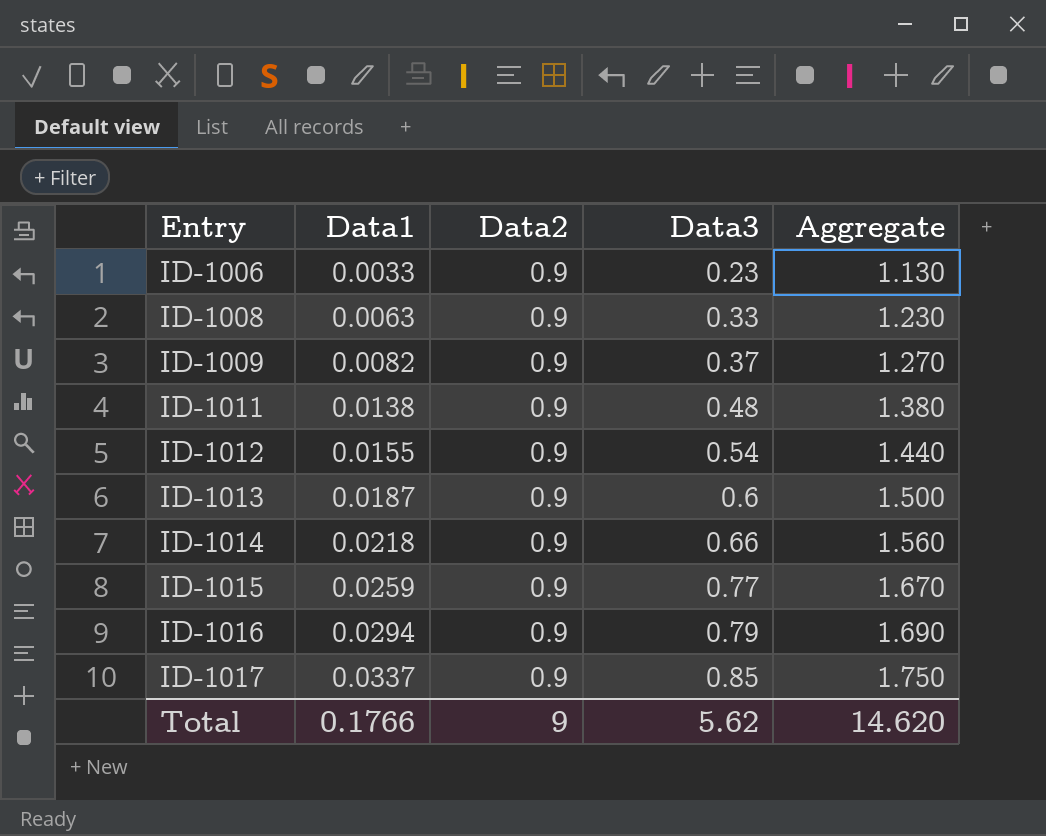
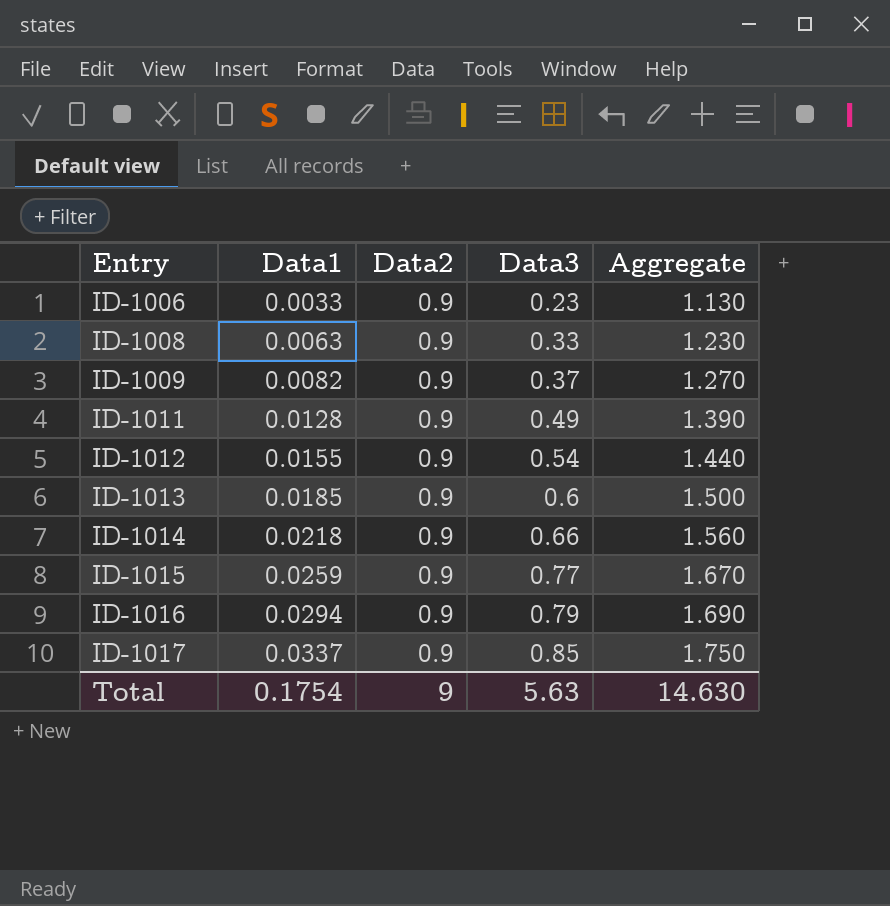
ID-1011 | Data1: 0.0138 -> 0.0128
ID-1011 | Data3: 0.48 -> 0.49
ID-1011 | Aggregate: 1.380 -> 1.390
ID-1013 | Data1: 0.0187 -> 0.0185
Total | Data1: 0.1766 -> 0.1754
Total | Data3: 5.62 -> 5.63
Total | Aggregate: 14.620 -> 14.630

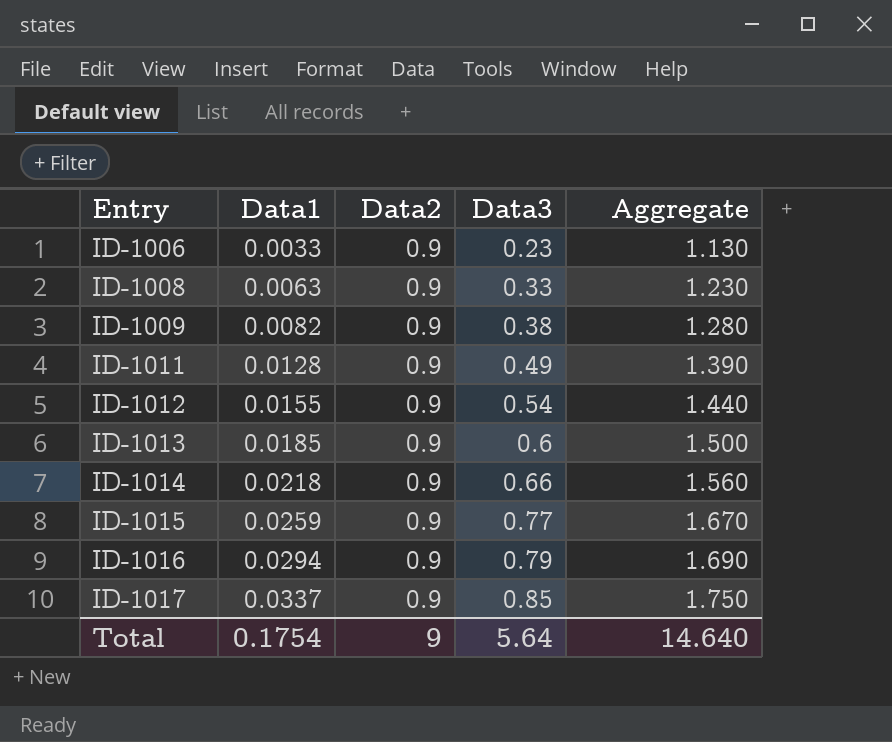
ID-1009 | Data3: 0.37 -> 0.38
ID-1009 | Aggregate: 1.270 -> 1.280
Total | Data3: 5.63 -> 5.64
Total | Aggregate: 14.630 -> 14.640

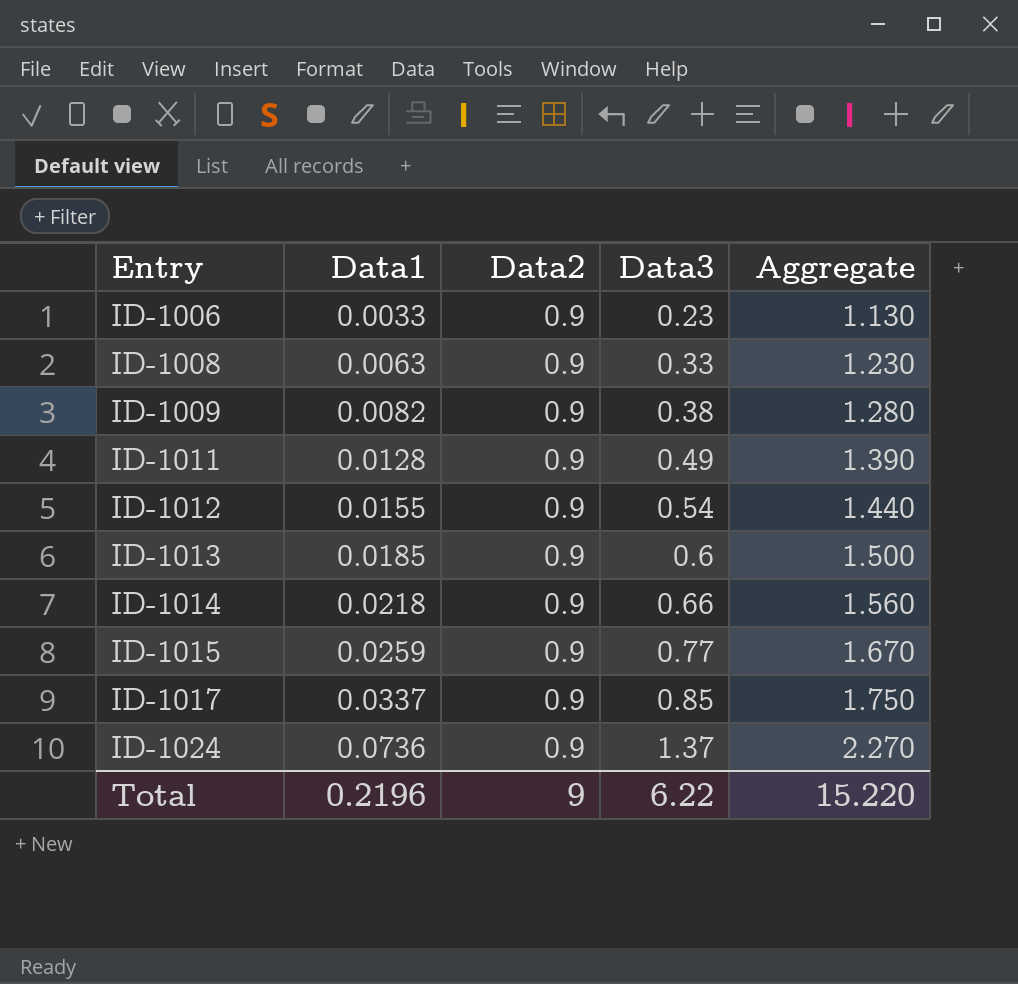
row ID-1016: 0.0294 | 0.9 | 0.79 | 1.690 -> none
row ID-1024: none -> 0.0736 | 0.9 | 1.37 | 2.270
Total | Data1: 0.1754 -> 0.2196
Total | Data3: 5.64 -> 6.22
Total | Aggregate: 14.640 -> 15.220

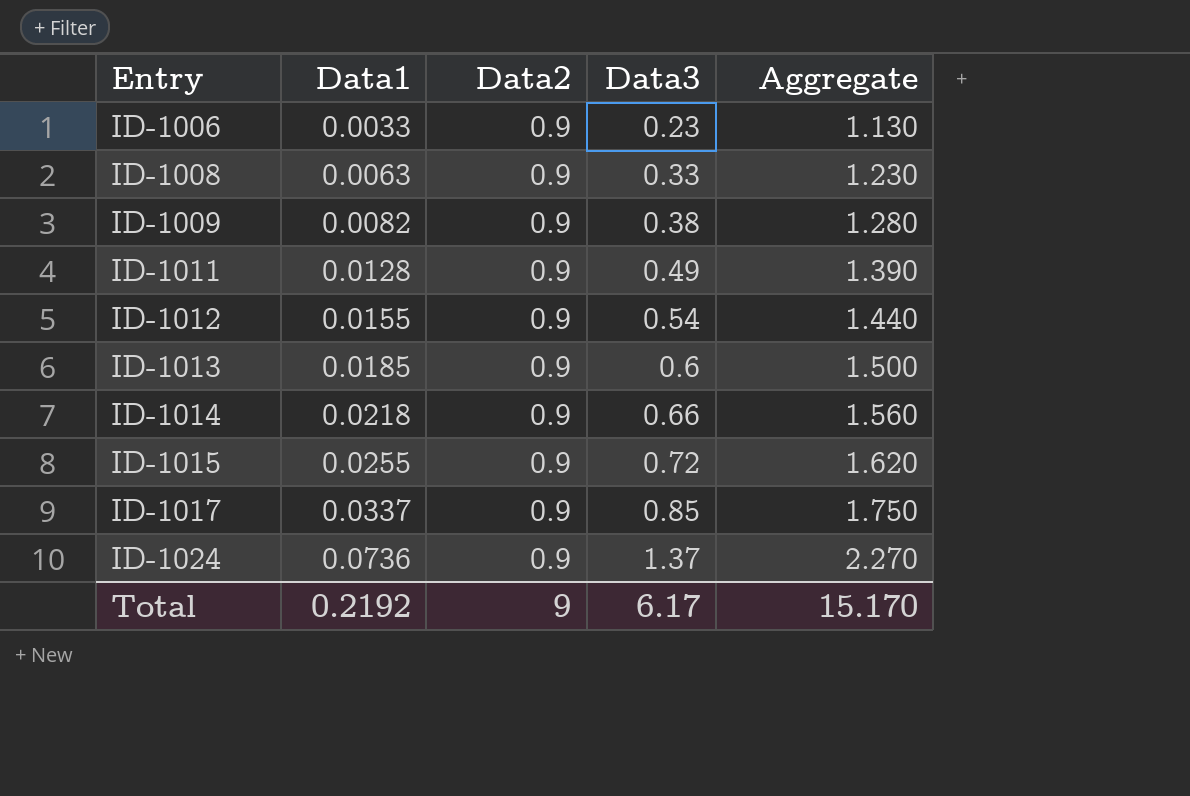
ID-1015 | Data1: 0.0259 -> 0.0255
ID-1015 | Data3: 0.77 -> 0.72
ID-1015 | Aggregate: 1.670 -> 1.620
Total | Data1: 0.2196 -> 0.2192
Total | Data3: 6.22 -> 6.17
Total | Aggregate: 15.220 -> 15.170

